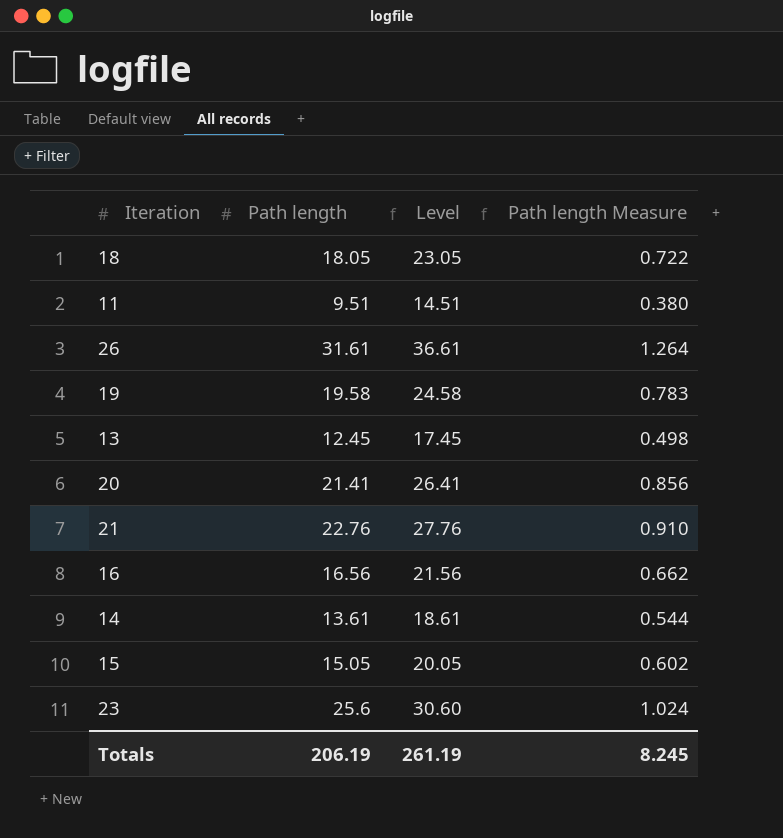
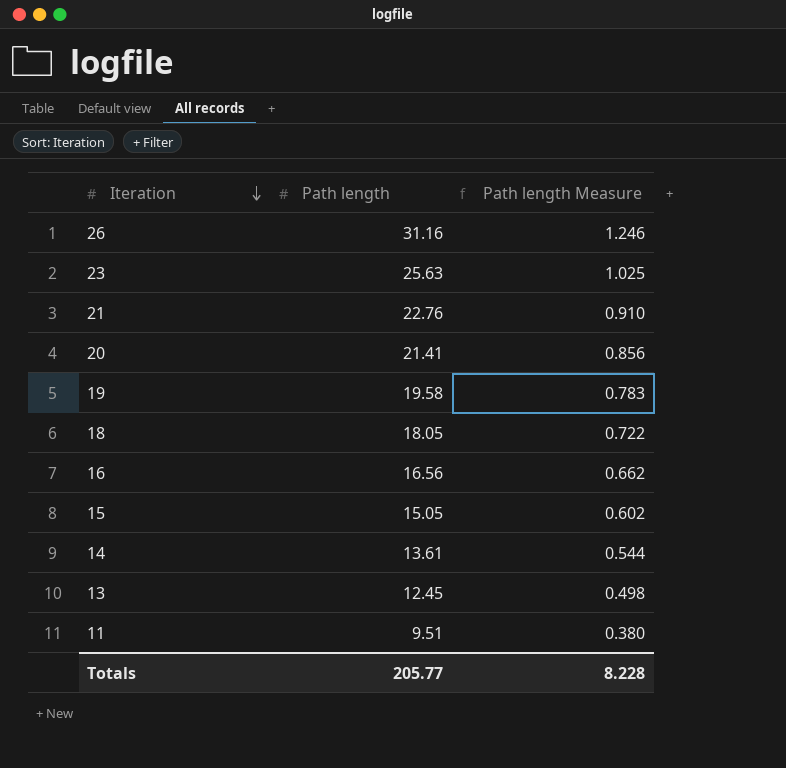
row order: none -> Iteration descending
column Level | formula: [Path length] + 5 -> none
26 | Path length: 31.61 -> 31.16
26 | Path length Measure: 1.264 -> 1.246
23 | Path length: 25.6 -> 25.63
23 | Path length Measure: 1.024 -> 1.025
Totals | Path length: 206.19 -> 205.77
Totals | Path length Measure: 8.245 -> 8.228

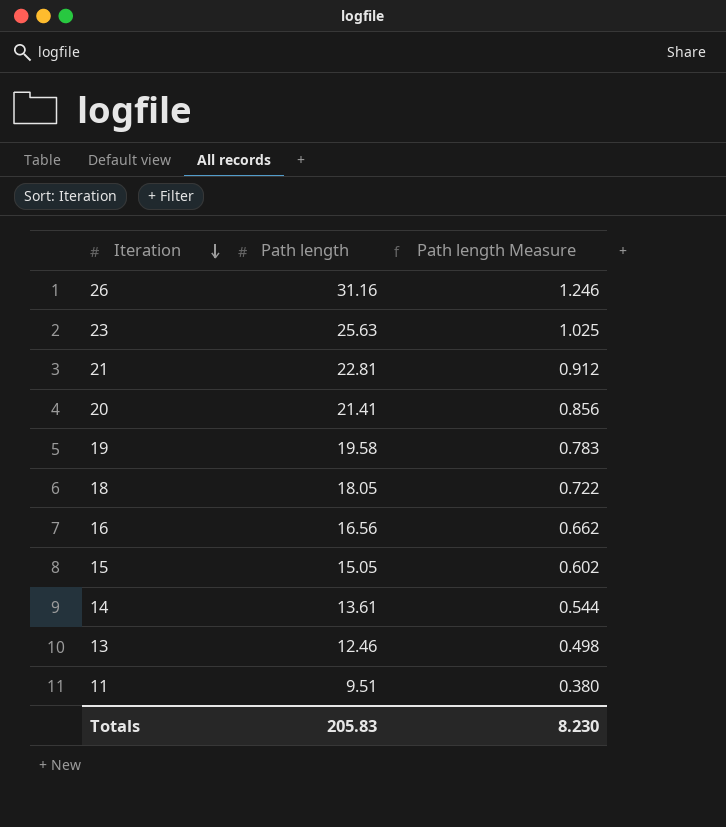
21 | Path length: 22.76 -> 22.81
21 | Path length Measure: 0.910 -> 0.912
13 | Path length: 12.45 -> 12.46
Totals | Path length: 205.77 -> 205.83
Totals | Path length Measure: 8.228 -> 8.230

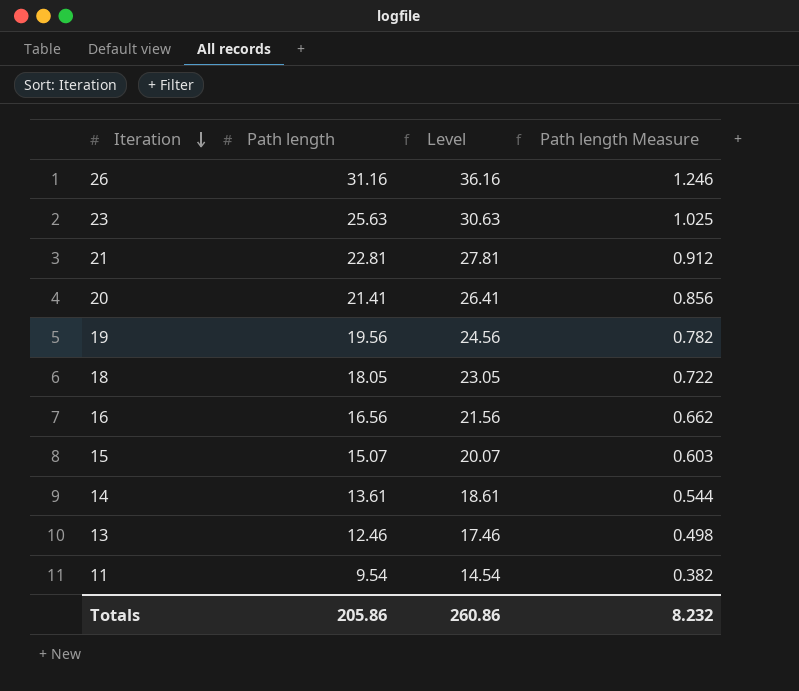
column Level | formula: none -> [Path length] + 5
19 | Path length: 19.58 -> 19.56
19 | Path length Measure: 0.783 -> 0.782
15 | Path length: 15.05 -> 15.07
15 | Path length Measure: 0.602 -> 0.603
11 | Path length: 9.51 -> 9.54
11 | Path length Measure: 0.380 -> 0.382
Totals | Path length: 205.83 -> 205.86
Totals | Path length Measure: 8.230 -> 8.232

